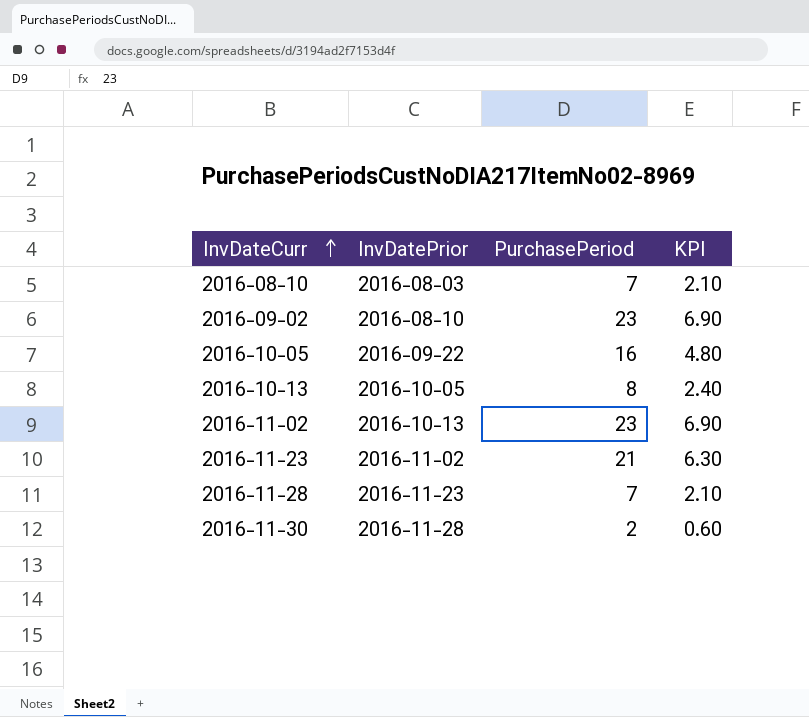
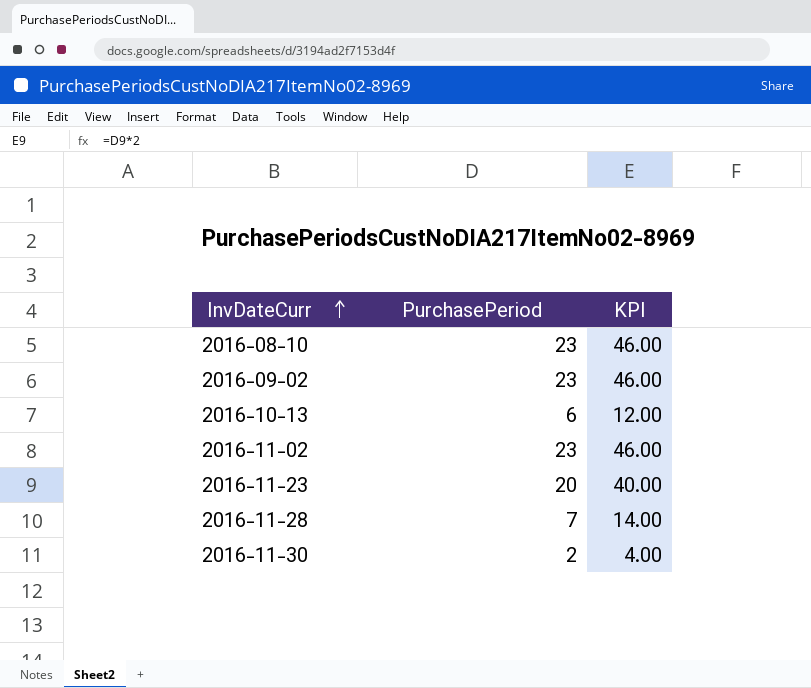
column InvDatePrior | position: 2 -> none
column KPI | formula: [PurchasePeriod] * 0.3 -> [PurchasePeriod] * 2
row 2016-10-05: 2016-09-22 | 16 | 4.80 -> none
2016-08-10 | PurchasePeriod: 7 -> 23
2016-10-13 | PurchasePeriod: 8 -> 6
2016-11-23 | PurchasePeriod: 21 -> 20

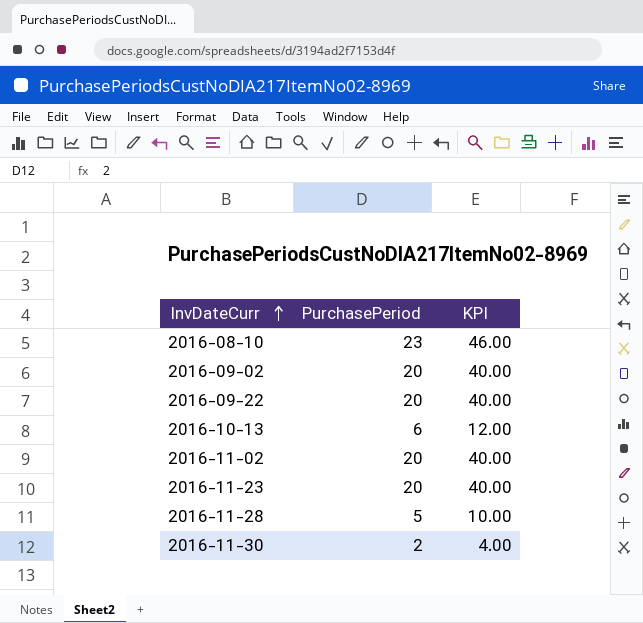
2016-09-02 | PurchasePeriod: 23 -> 20
2016-09-02 | KPI: 46.00 -> 40.00
row 2016-09-22: none -> 20 | 40.00
2016-11-02 | PurchasePeriod: 23 -> 20
2016-11-02 | KPI: 46.00 -> 40.00
2016-11-28 | PurchasePeriod: 7 -> 5
2016-11-28 | KPI: 14.00 -> 10.00

